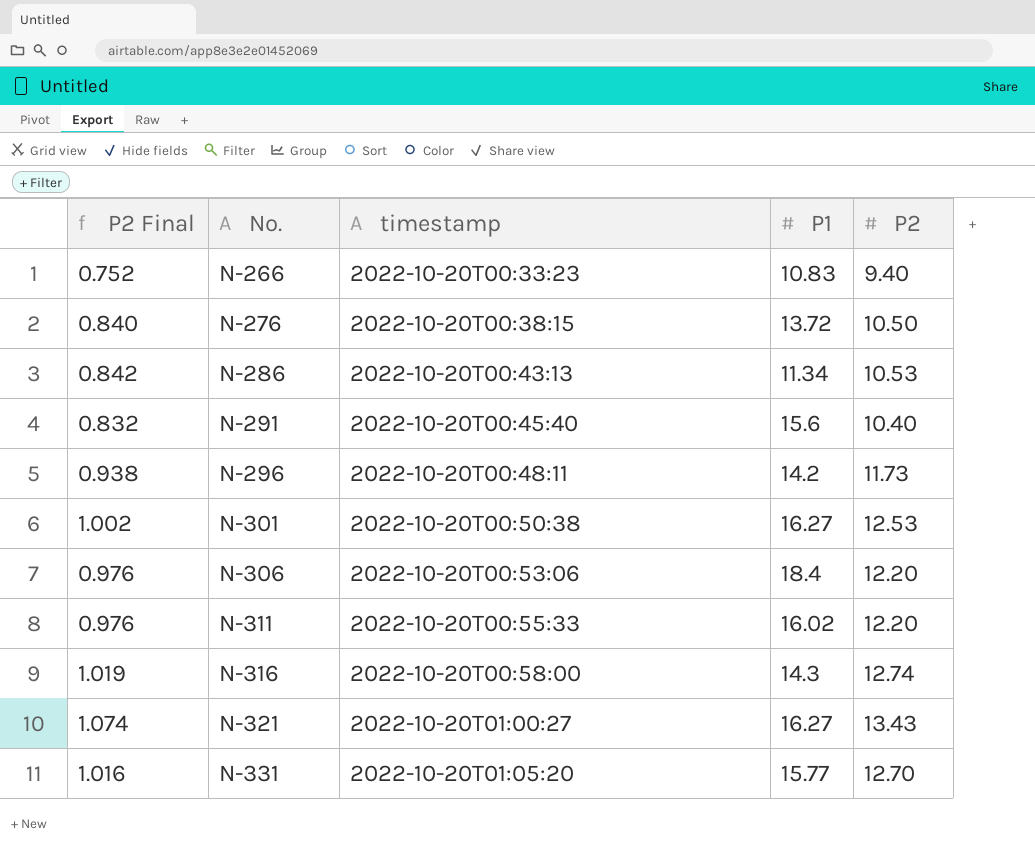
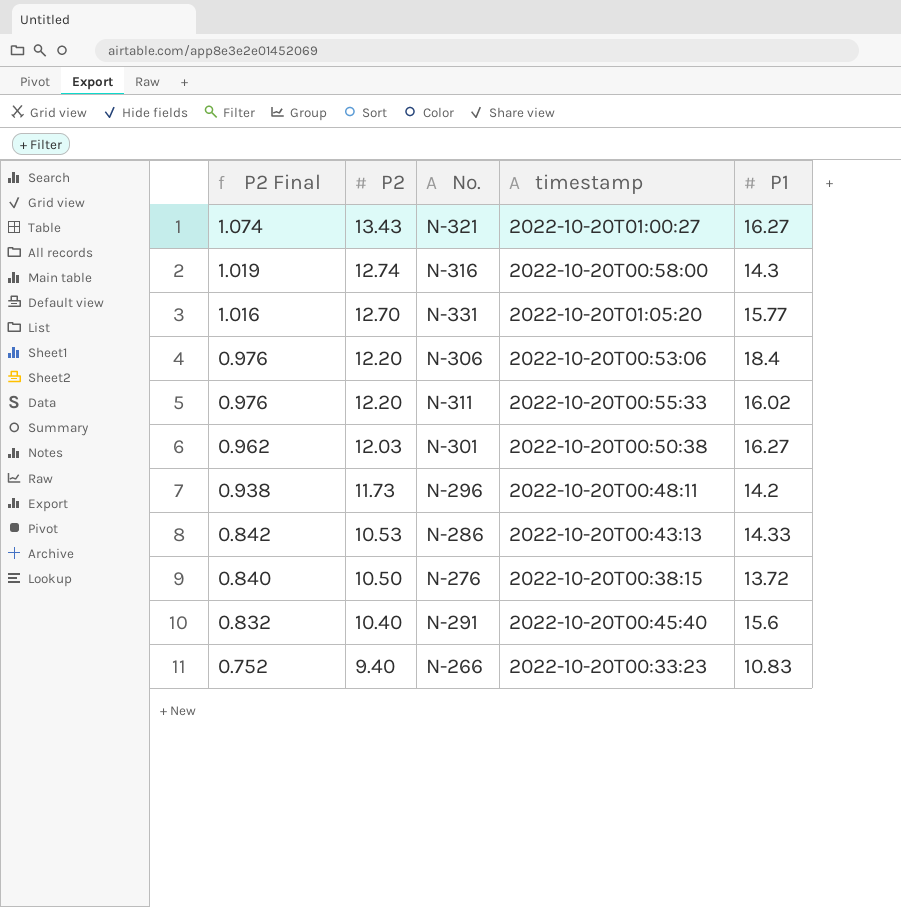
row order: No. ascending -> P2 Final descending
column P2 | position: 5 -> 2
N-301 | P2 Final: 1.002 -> 0.962
N-301 | P2: 12.53 -> 12.03
N-286 | P1: 11.34 -> 14.33

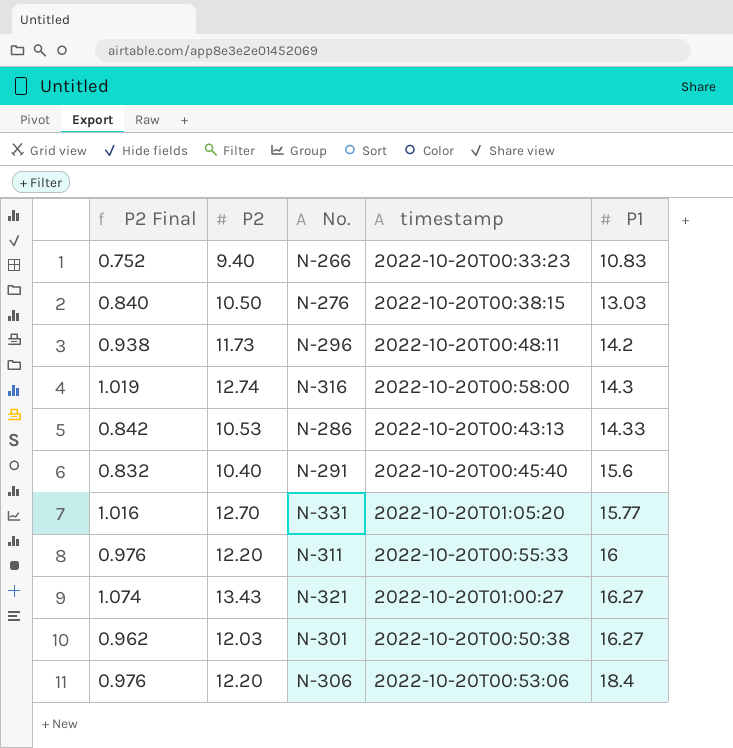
row order: P2 Final descending -> P1 ascending
N-276 | P1: 13.72 -> 13.03
N-311 | P1: 16.02 -> 16

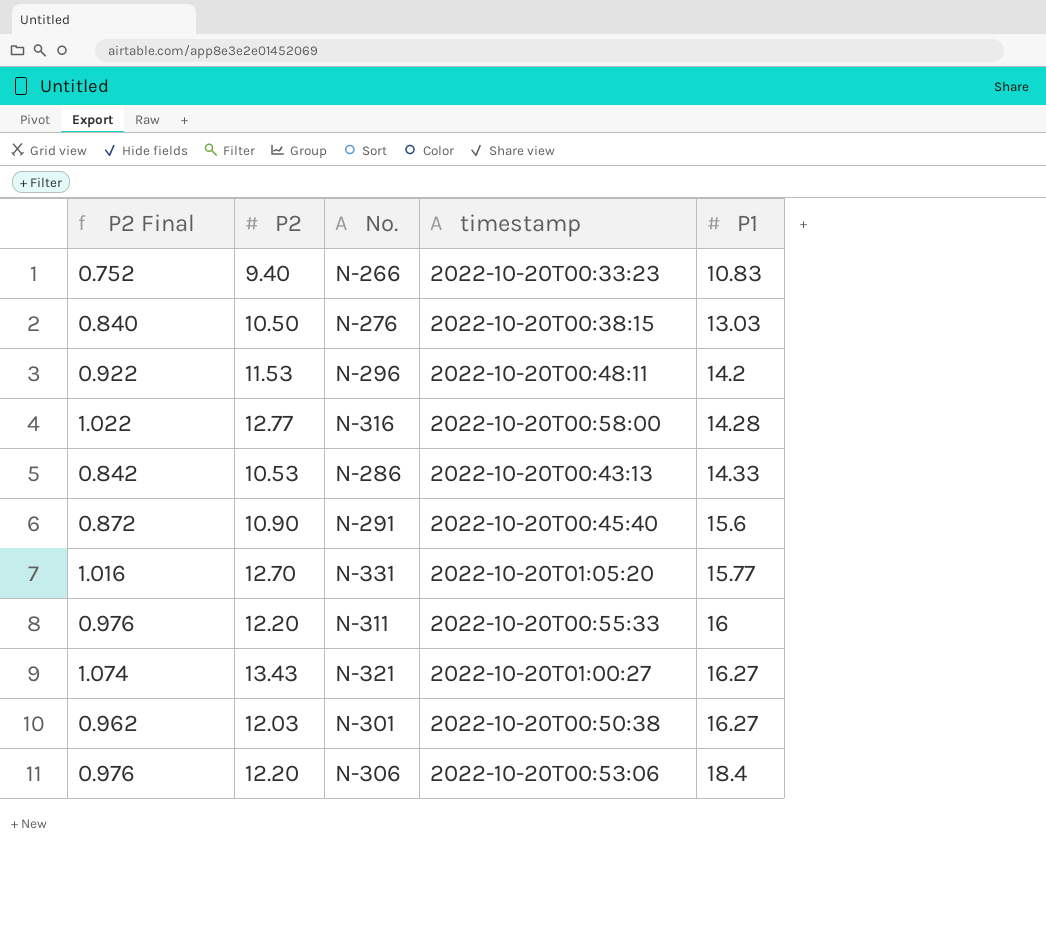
N-296 | P2 Final: 0.938 -> 0.922
N-296 | P2: 11.73 -> 11.53
N-316 | P2 Final: 1.019 -> 1.022
N-316 | P2: 12.74 -> 12.77
N-316 | P1: 14.3 -> 14.28
N-291 | P2 Final: 0.832 -> 0.872
N-291 | P2: 10.40 -> 10.90

